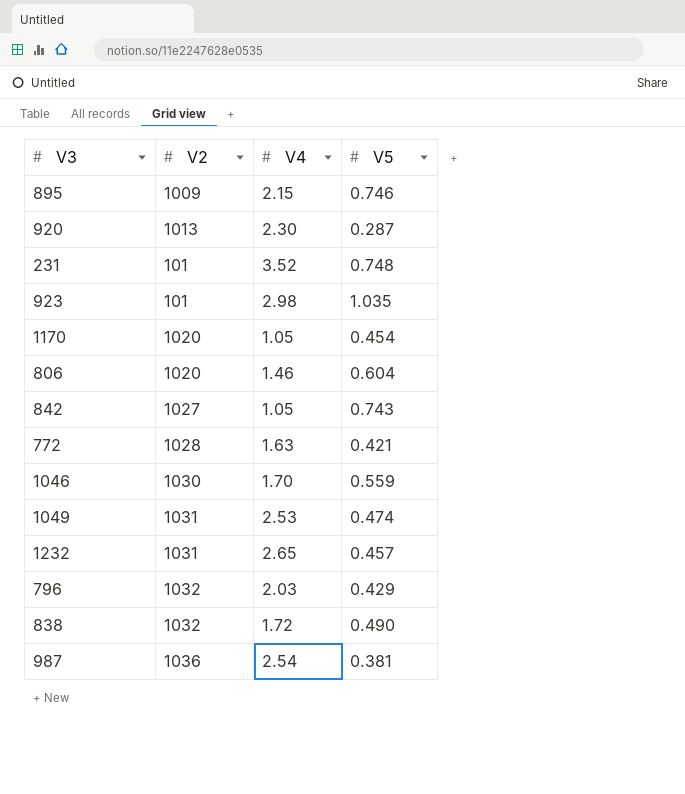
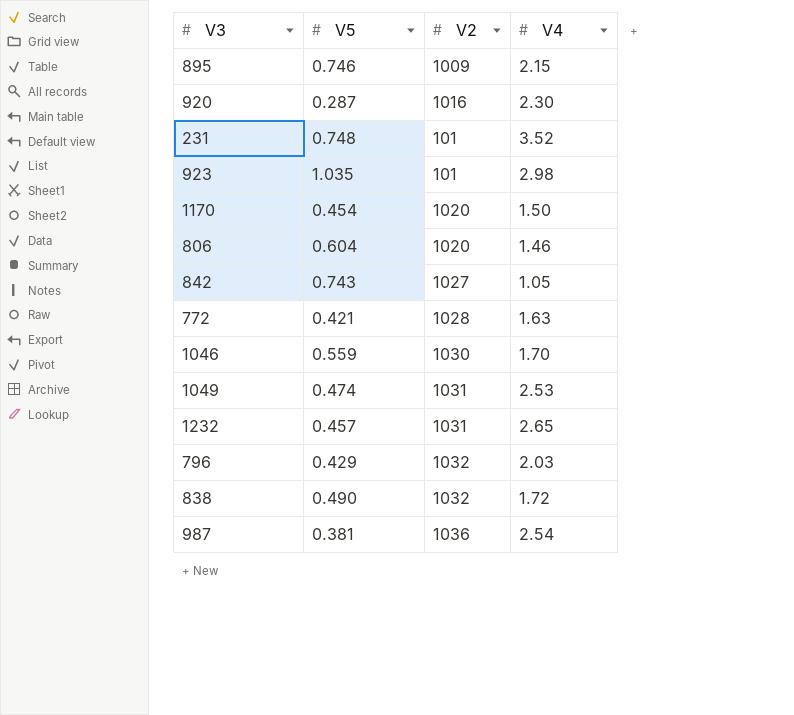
column V5 | position: 4 -> 2
920 | V2: 1013 -> 1016
1170 | V4: 1.05 -> 1.50

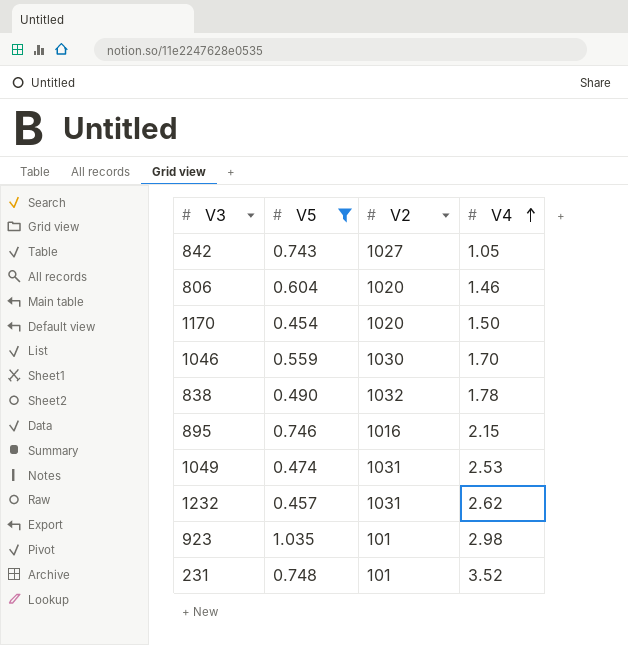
filter: none -> V5 >= 0.454
row order: none -> V4 ascending
838 | V4: 1.72 -> 1.78
895 | V2: 1009 -> 1016
1232 | V4: 2.65 -> 2.62

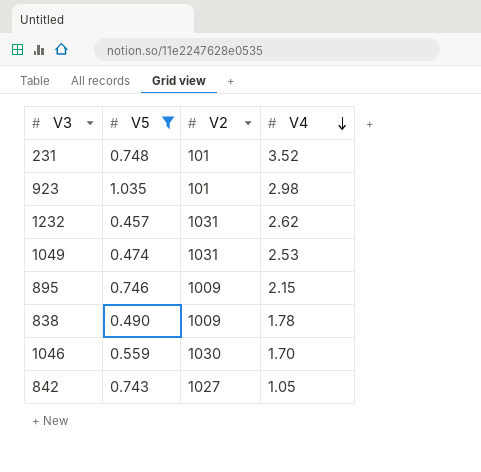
row order: V4 ascending -> V4 descending
row 806: 0.604 | 1020 | 1.46 -> none
row 1170: 0.454 | 1020 | 1.50 -> none
895 | V2: 1016 -> 1009
838 | V2: 1032 -> 1009

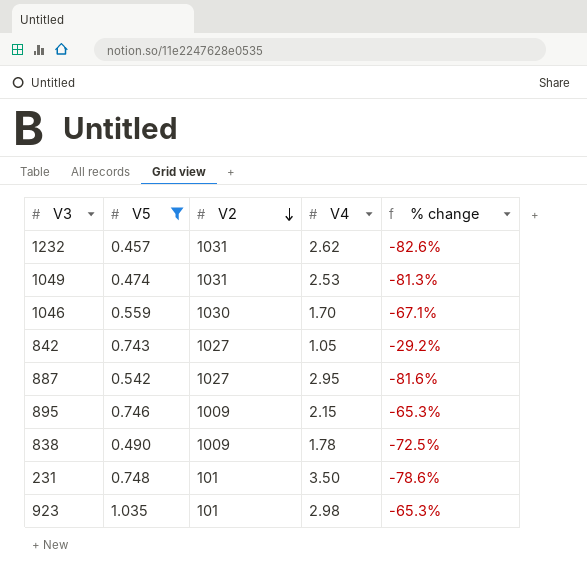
row order: V4 descending -> V2 descending
column % change | formula: none -> ([V5] - [V4]) / [V4]
row 887: none -> 0.542 | 1027 | 2.95 | -81.6%
231 | V4: 3.52 -> 3.50

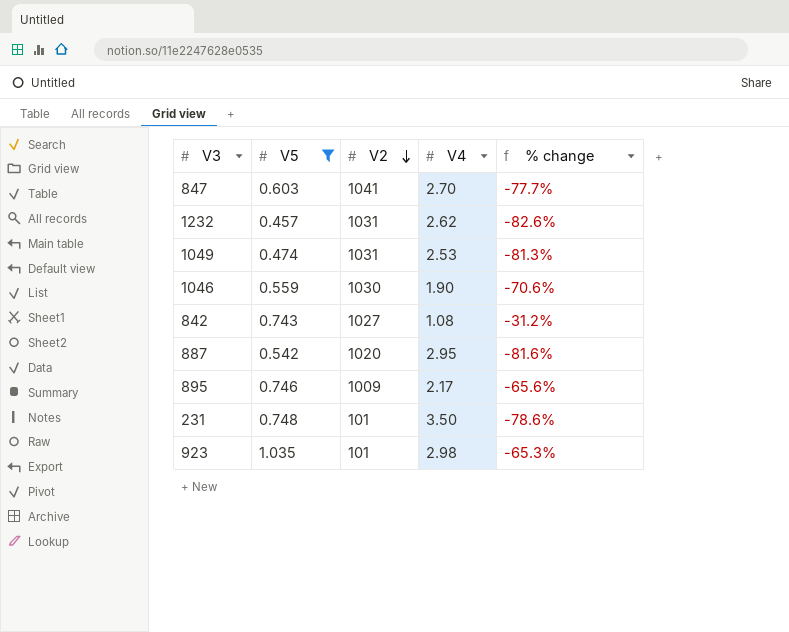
row 838: 0.490 | 1009 | 1.78 | -72.5% -> none
row 847: none -> 0.603 | 1041 | 2.70 | -77.7%
1046 | V4: 1.70 -> 1.90
1046 | % change: -67.1% -> -70.6%
842 | V4: 1.05 -> 1.08
842 | % change: -29.2% -> -31.2%
887 | V2: 1027 -> 1020
895 | V4: 2.15 -> 2.17
895 | % change: -65.3% -> -65.6%

